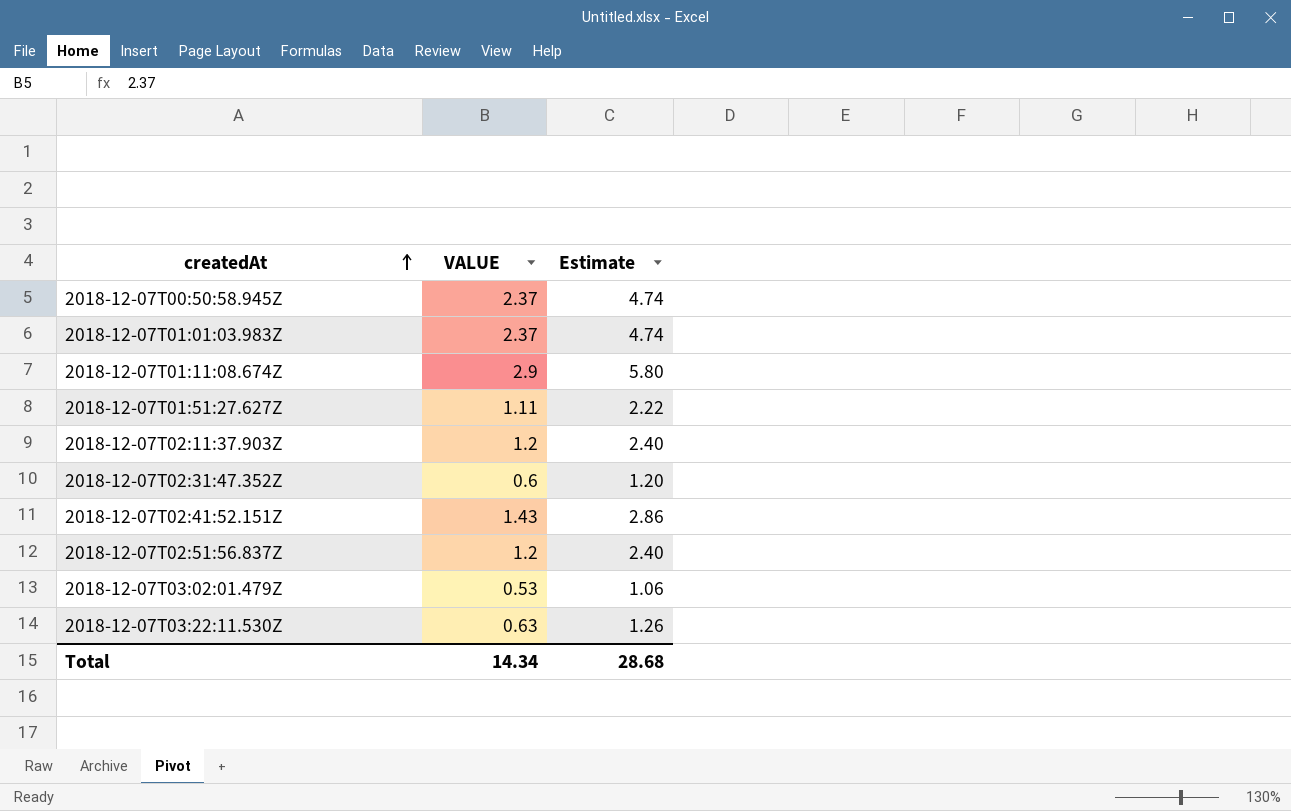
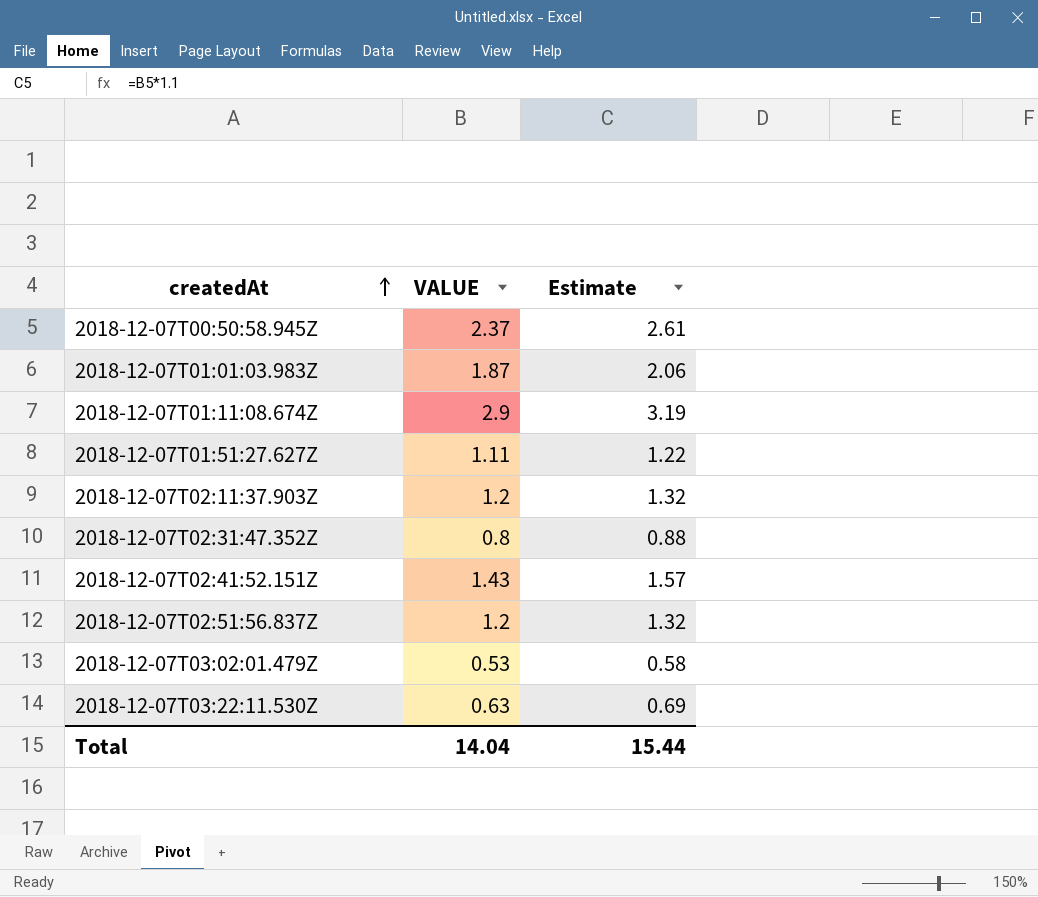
column Estimate | formula: [VALUE] * 2 -> [VALUE] * 1.1
2018-12-07T01:01:03.983Z | VALUE: 2.37 -> 1.87
2018-12-07T02:31:47.352Z | VALUE: 0.6 -> 0.8
Total | VALUE: 14.34 -> 14.04
Total | Estimate: 28.68 -> 15.44

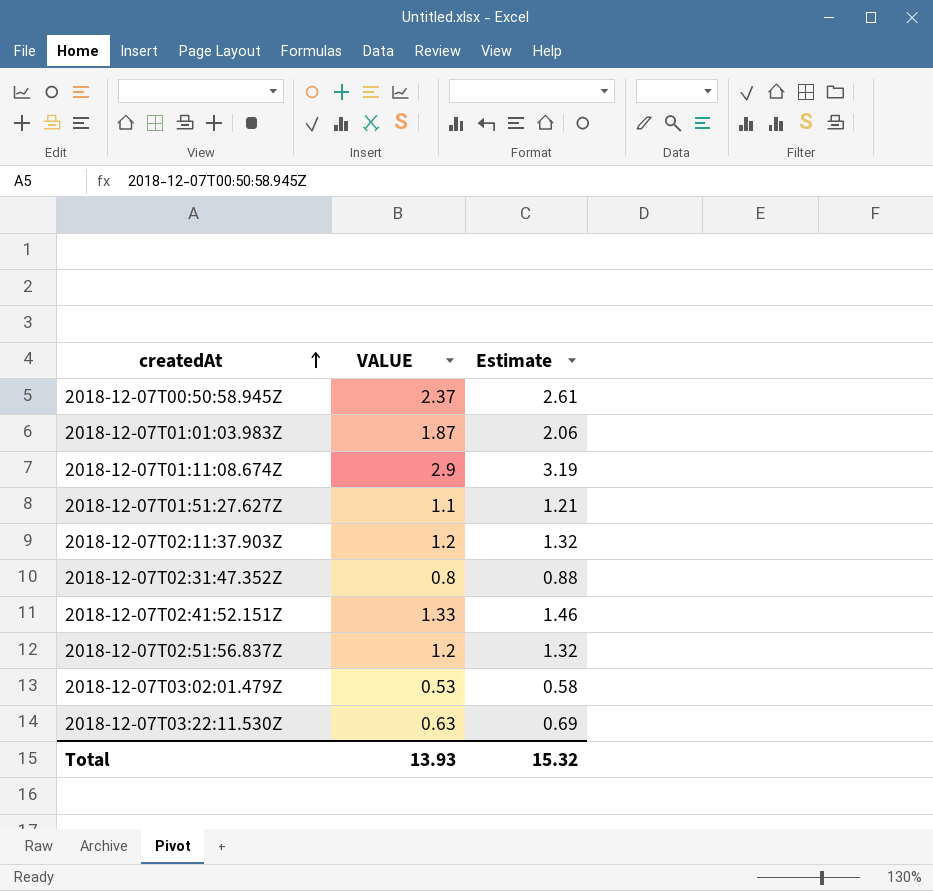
2018-12-07T01:51:27.627Z | VALUE: 1.11 -> 1.1
2018-12-07T01:51:27.627Z | Estimate: 1.22 -> 1.21
2018-12-07T02:41:52.151Z | VALUE: 1.43 -> 1.33
2018-12-07T02:41:52.151Z | Estimate: 1.57 -> 1.46
Total | VALUE: 14.04 -> 13.93
Total | Estimate: 15.44 -> 15.32

